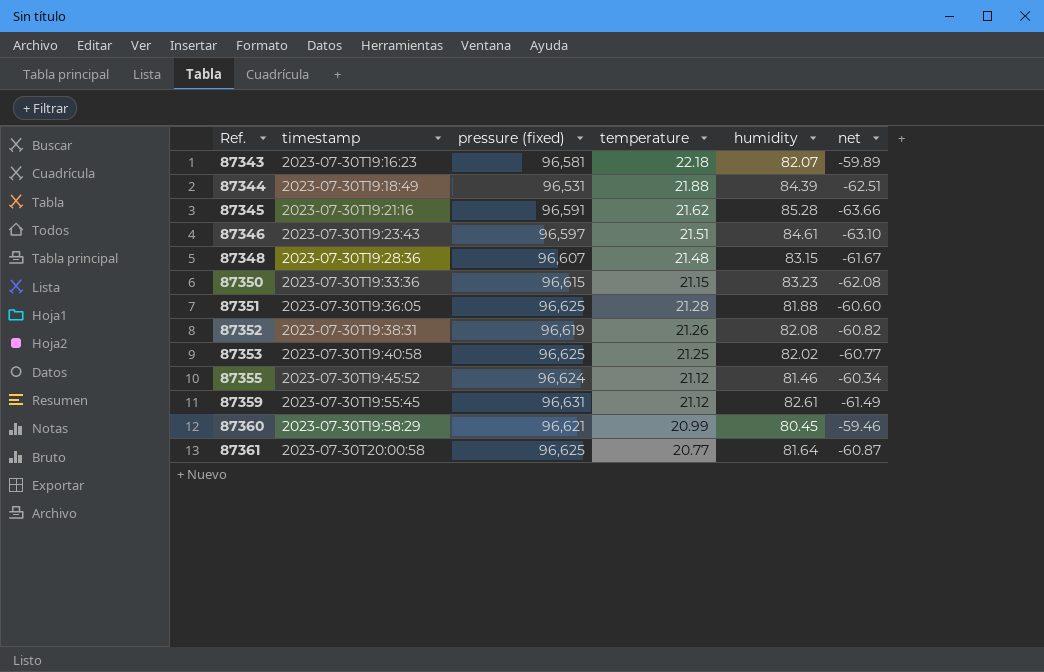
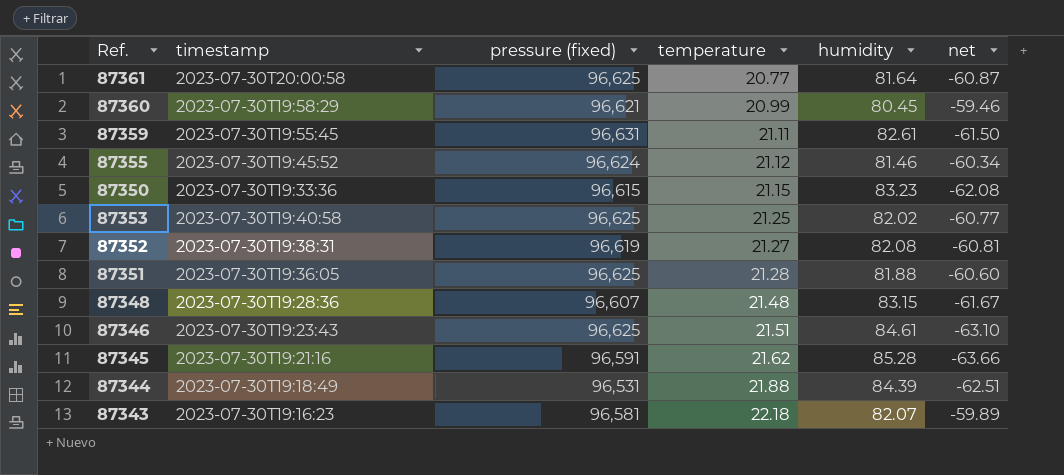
row order: Ref. ascending -> temperature ascending
87359 | temperature: 21.12 -> 21.11
87359 | net: -61.49 -> -61.50
87352 | temperature: 21.26 -> 21.27
87352 | net: -60.82 -> -60.81
87346 | pressure (fixed): 96,597 -> 96,625

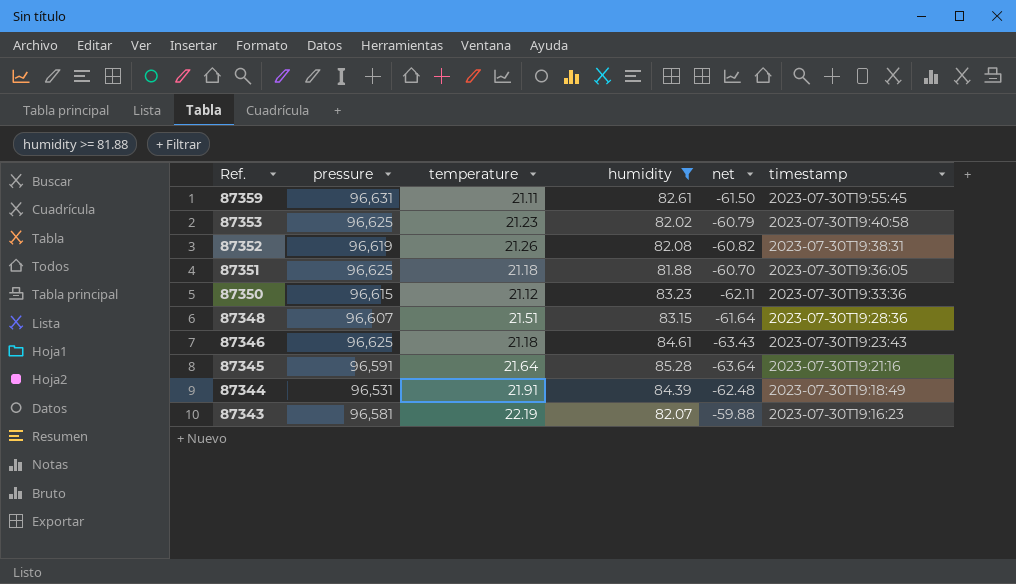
filter: none -> humidity >= 81.88
row order: temperature ascending -> Ref. descending
column name: pressure (fixed) -> pressure
column timestamp | position: 2 -> 6
87353 | temperature: 21.25 -> 21.23
87353 | net: -60.77 -> -60.79
87352 | temperature: 21.27 -> 21.26
87352 | net: -60.81 -> -60.82
87351 | temperature: 21.28 -> 21.18
87351 | net: -60.60 -> -60.70
87350 | temperature: 21.15 -> 21.12
87350 | net: -62.08 -> -62.11
87348 | temperature: 21.48 -> 21.51
87348 | net: -61.67 -> -61.64
87346 | temperature: 21.51 -> 21.18
87346 | net: -63.10 -> -63.43
87345 | temperature: 21.62 -> 21.64
87345 | net: -63.66 -> -63.64
87344 | temperature: 21.88 -> 21.91
87344 | net: -62.51 -> -62.48
87343 | temperature: 22.18 -> 22.19
87343 | net: -59.89 -> -59.88

